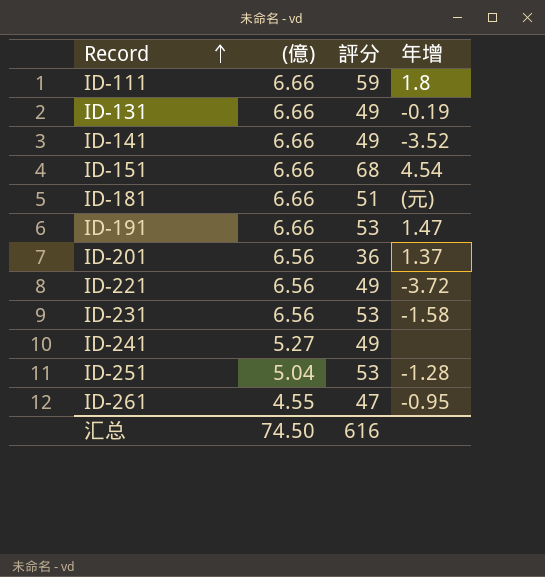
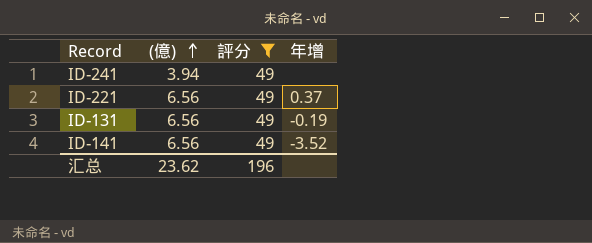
filter: none -> 評分 = 49
row order: Record ascending -> (億) ascending
ID-241 | (億): 5.27 -> 3.94
ID-221 | 年增: -3.72 -> 0.37
ID-131 | (億): 6.66 -> 6.56
ID-141 | (億): 6.66 -> 6.56
汇总 | (億): 74.50 -> 23.62
汇总 | 評分: 616 -> 196

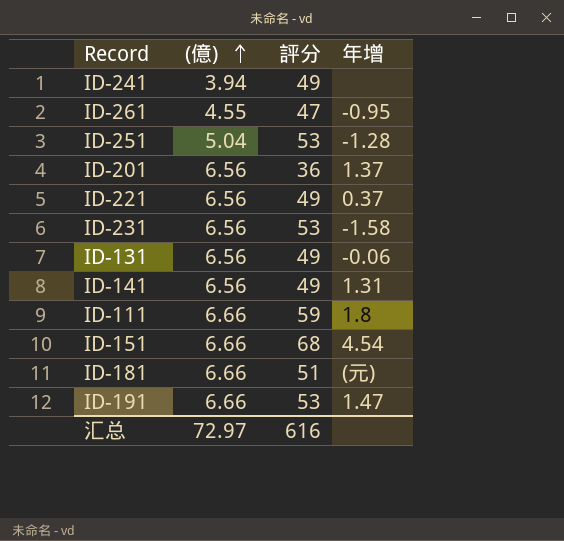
filter: 評分 = 49 -> none
ID-131 | 年增: -0.19 -> -0.06
ID-141 | 年增: -3.52 -> 1.31
汇总 | (億): 23.62 -> 72.97
汇总 | 評分: 196 -> 616

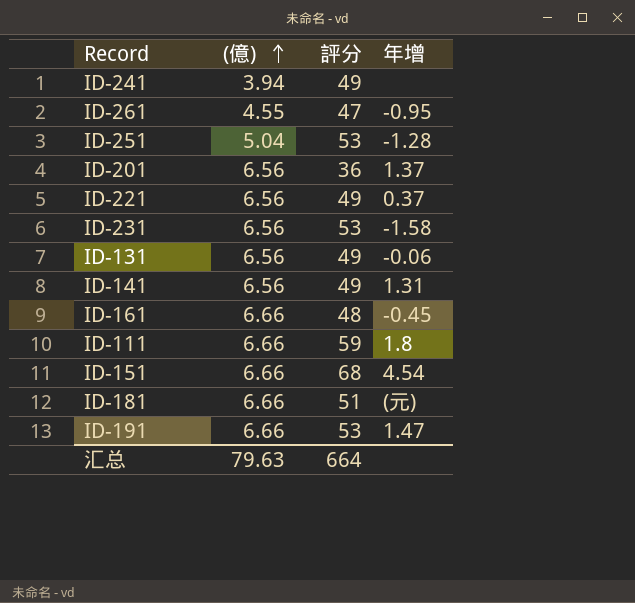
row ID-161: none -> 6.66 | 48 | -0.45
汇总 | (億): 72.97 -> 79.63
汇总 | 評分: 616 -> 664

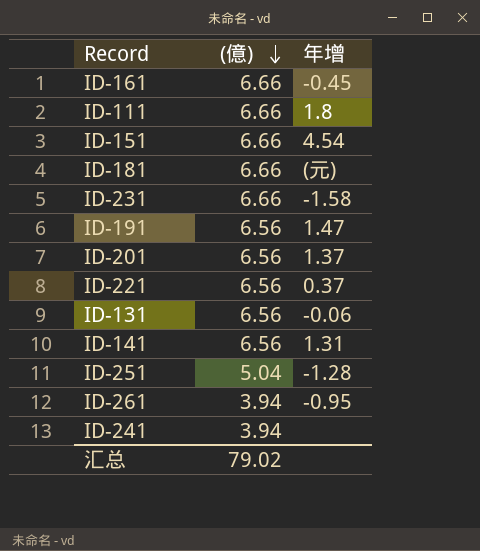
row order: (億) ascending -> (億) descending
column 評分 | position: 3 -> none
ID-231 | (億): 6.56 -> 6.66
ID-191 | (億): 6.66 -> 6.56
ID-261 | (億): 4.55 -> 3.94
汇总 | (億): 79.63 -> 79.02

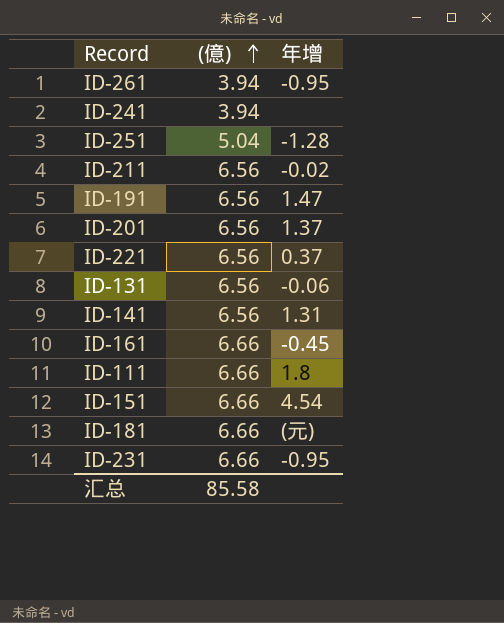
row order: (億) descending -> (億) ascending
row ID-211: none -> 6.56 | -0.02
ID-231 | 年增: -1.58 -> -0.95
汇总 | (億): 79.02 -> 85.58

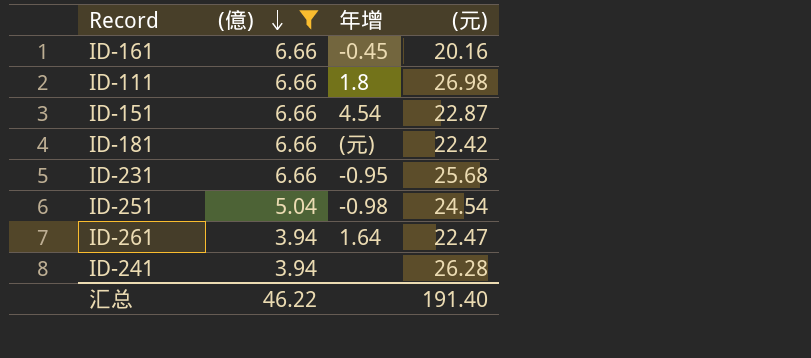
filter: none -> (億) != 6.56
row order: (億) ascending -> (億) descending
column (元) | position: none -> 4
ID-251 | 年增: -1.28 -> -0.98
ID-261 | 年增: -0.95 -> 1.64
汇总 | (億): 85.58 -> 46.22

